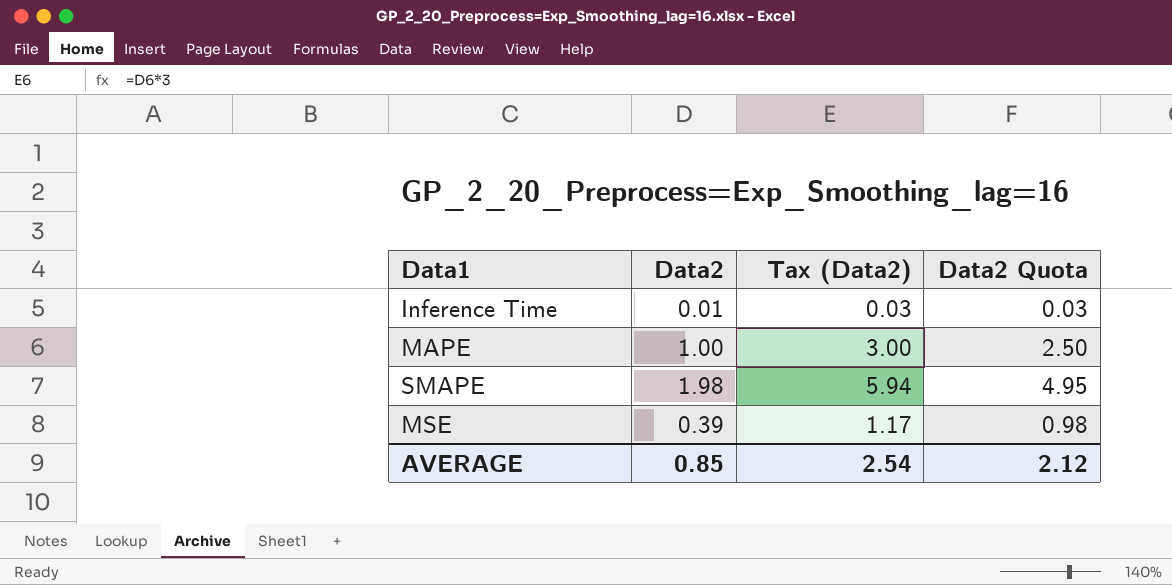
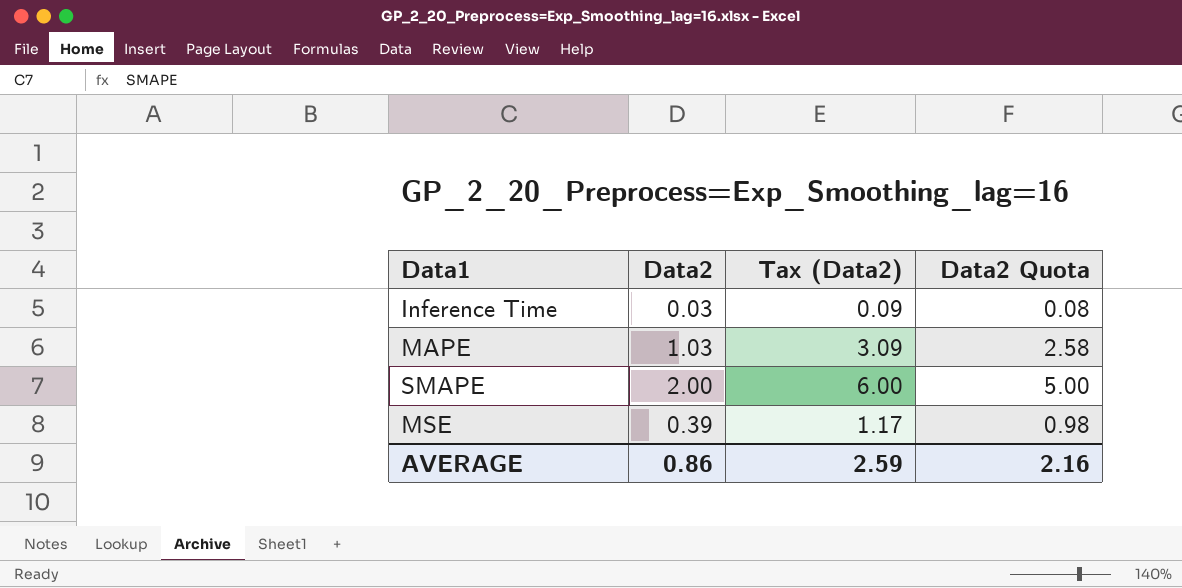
Inference Time | Data2: 0.01 -> 0.03
Inference Time | Tax (Data2): 0.03 -> 0.09
Inference Time | Data2 Quota: 0.03 -> 0.08
MAPE | Data2: 1.00 -> 1.03
MAPE | Tax (Data2): 3.00 -> 3.09
MAPE | Data2 Quota: 2.50 -> 2.58
SMAPE | Data2: 1.98 -> 2.00
SMAPE | Tax (Data2): 5.94 -> 6.00
SMAPE | Data2 Quota: 4.95 -> 5.00
AVERAGE | Data2: 0.85 -> 0.86
AVERAGE | Tax (Data2): 2.54 -> 2.59
AVERAGE | Data2 Quota: 2.12 -> 2.16

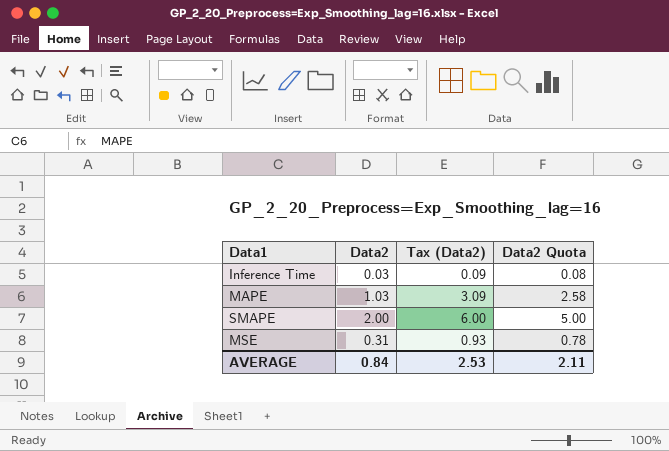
MSE | Data2: 0.39 -> 0.31
MSE | Tax (Data2): 1.17 -> 0.93
MSE | Data2 Quota: 0.98 -> 0.78
AVERAGE | Data2: 0.86 -> 0.84
AVERAGE | Tax (Data2): 2.59 -> 2.53
AVERAGE | Data2 Quota: 2.16 -> 2.11

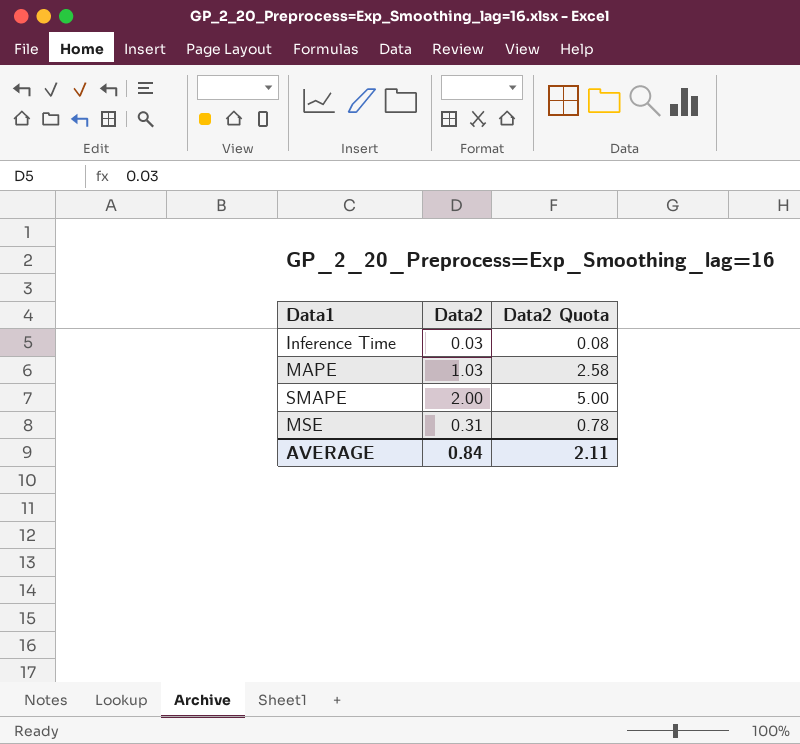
column Tax (Data2) | formula: [Data2] * 3 -> none

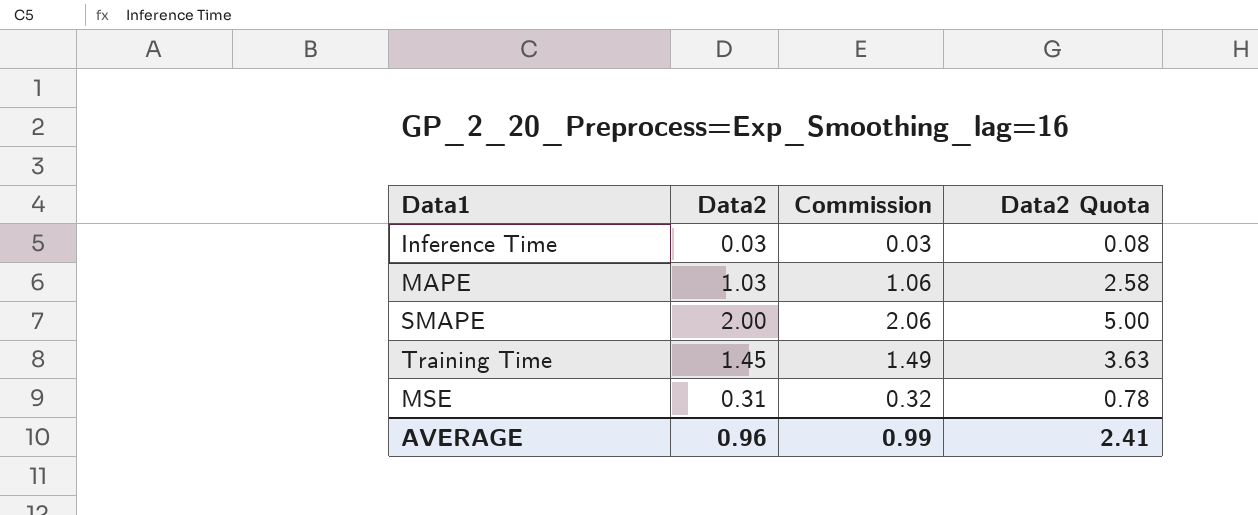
column Commission | formula: none -> [Data2] * 1.03
row Training Time: none -> 1.45 | 1.49 | 3.63
AVERAGE | Data2: 0.84 -> 0.96
AVERAGE | Data2 Quota: 2.11 -> 2.41

